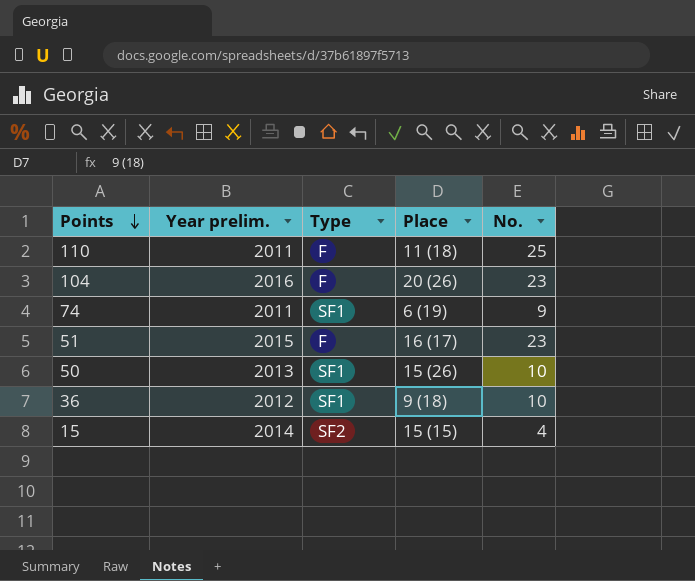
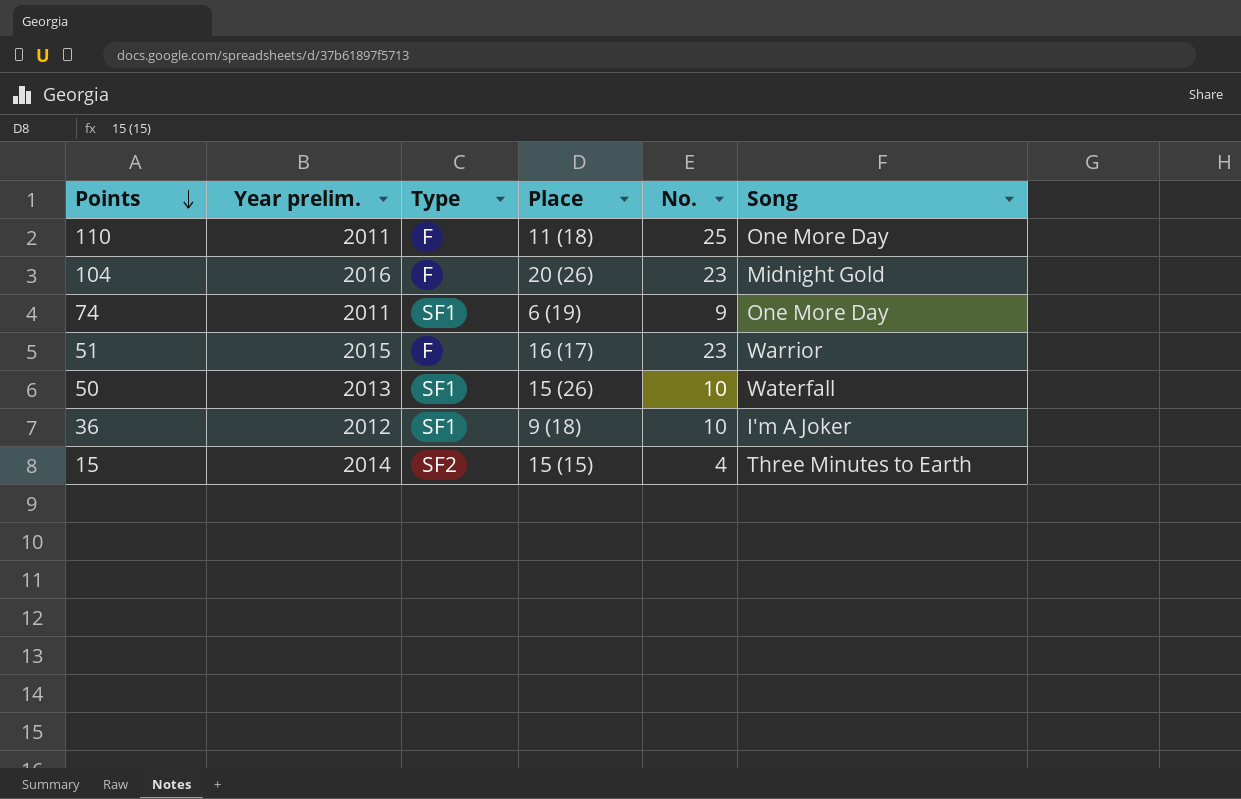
column Song | position: none -> 6

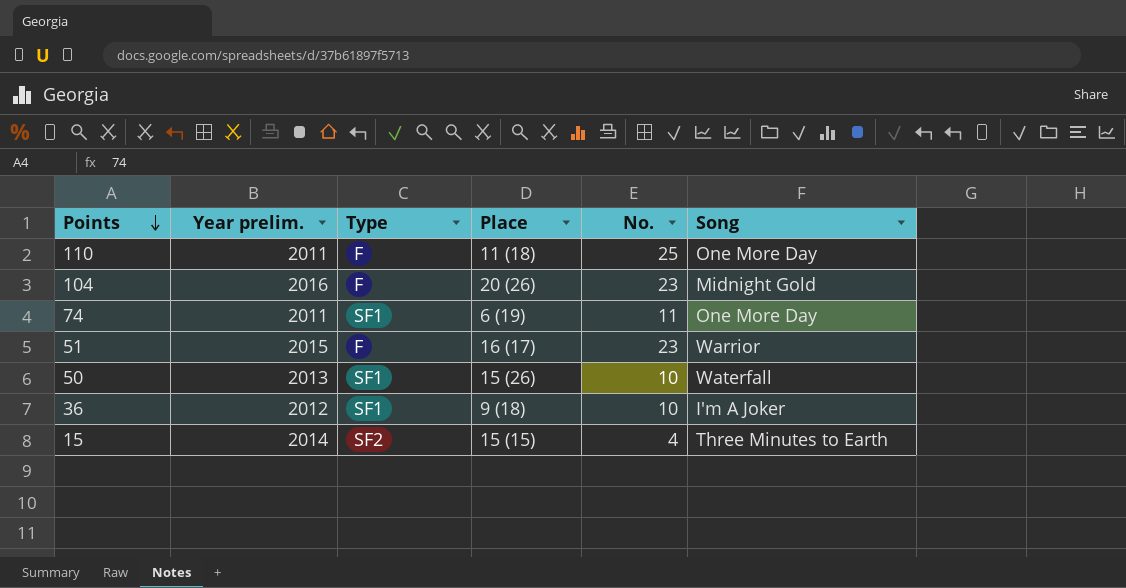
74 | No.: 9 -> 11

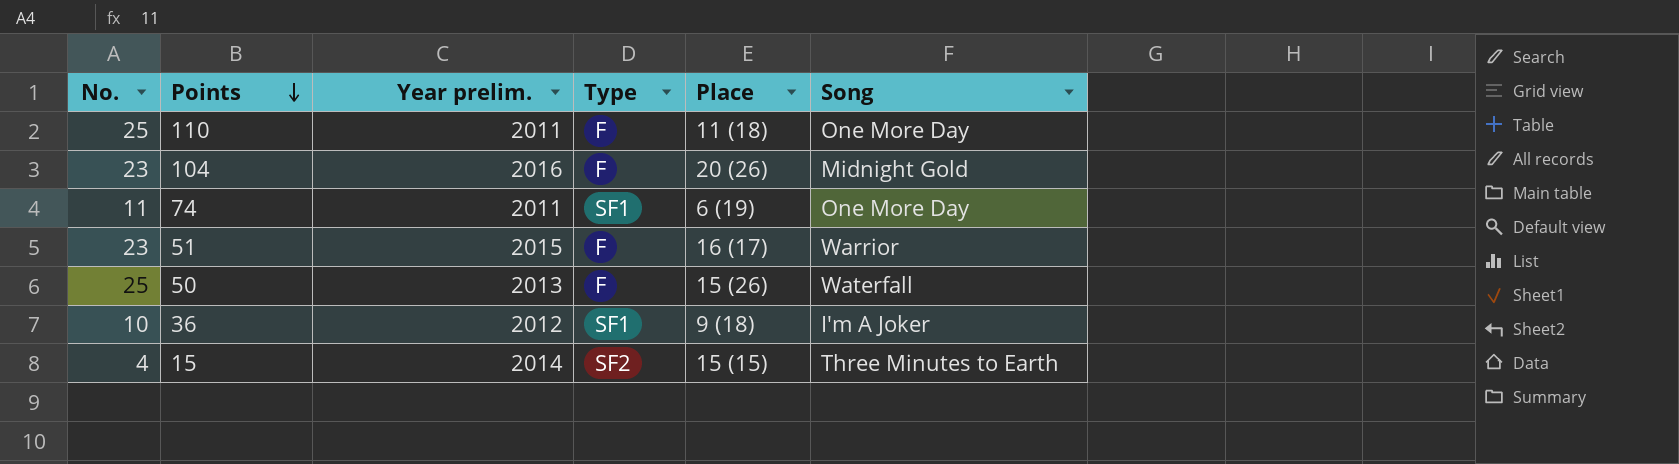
column No. | position: 5 -> 1
50 | No.: 10 -> 25
50 | Type: SF1 -> F

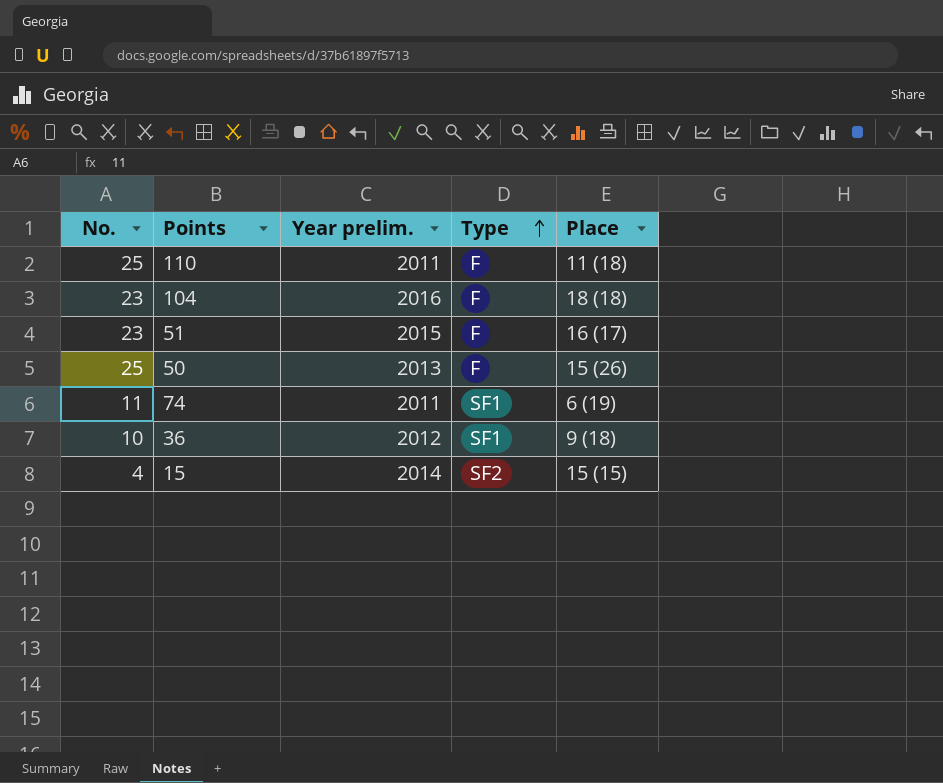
row order: Points descending -> Type ascending
column Song | position: 6 -> none
104 | Place: 20 (26) -> 18 (18)

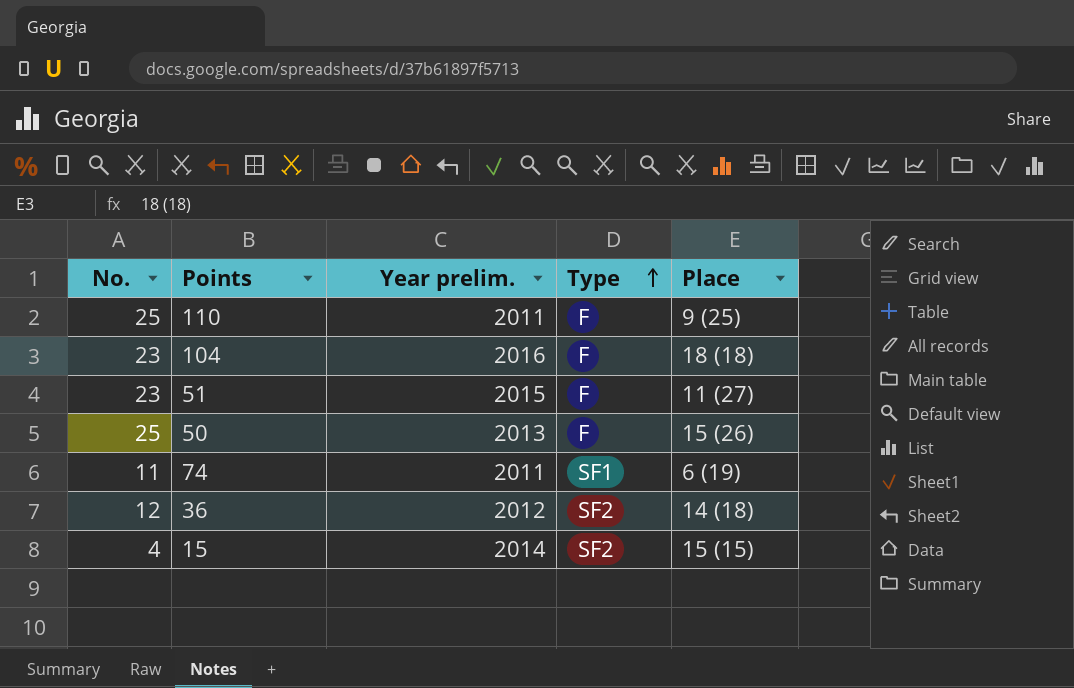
110 | Place: 11 (18) -> 9 (25)
51 | Place: 16 (17) -> 11 (27)
36 | No.: 10 -> 12
36 | Type: SF1 -> SF2
36 | Place: 9 (18) -> 14 (18)

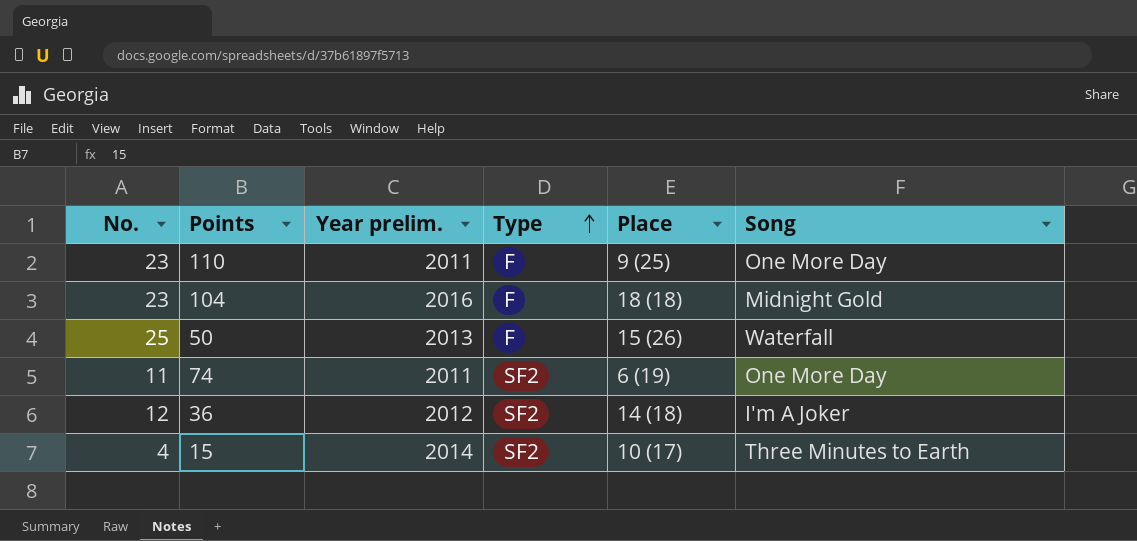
column Song | position: none -> 6
row 51: 23 | 2015 | F | 11 (27) -> none
110 | No.: 25 -> 23
74 | Type: SF1 -> SF2
15 | Place: 15 (15) -> 10 (17)

